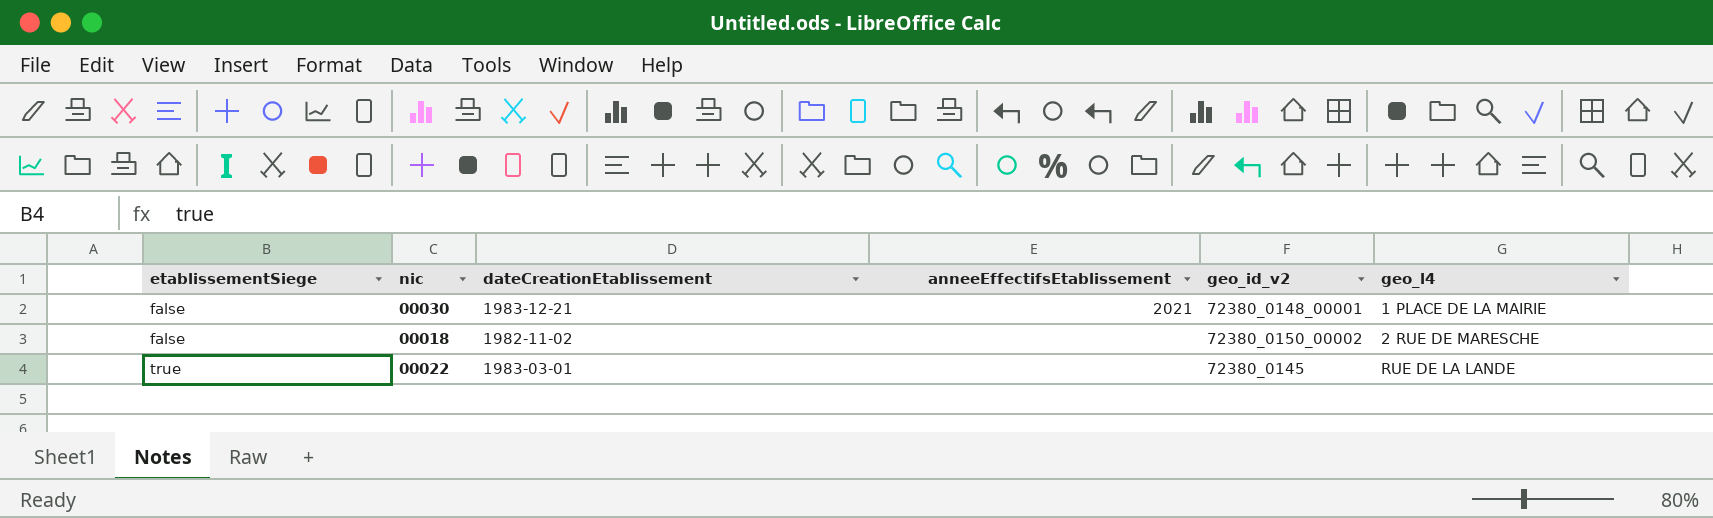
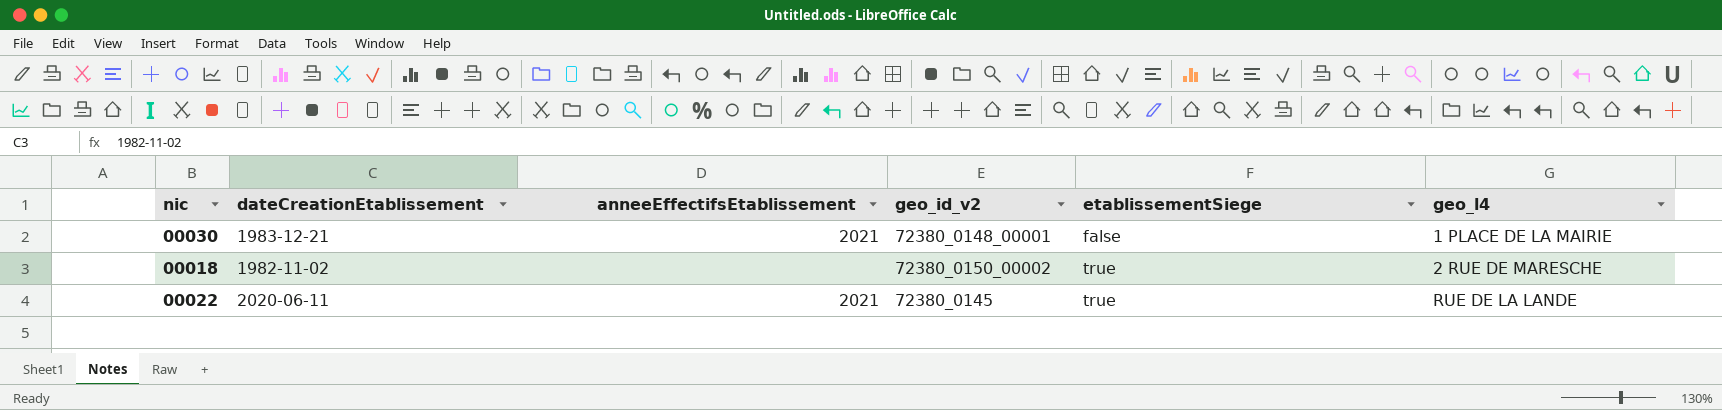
column etablissementSiege | position: 1 -> 5
00018 | etablissementSiege: false -> true
00022 | dateCreationEtablissement: 1983-03-01 -> 2020-06-11
00022 | anneeEffectifsEtablissement: none -> 2021

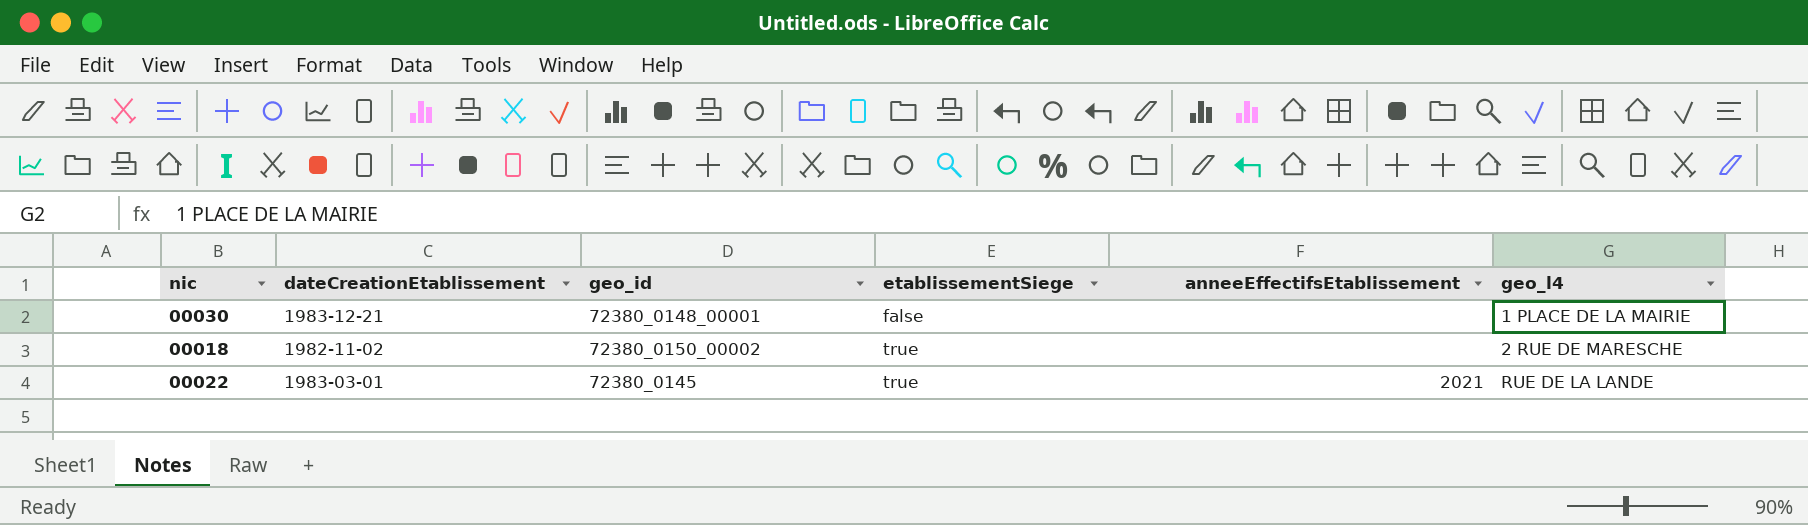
column name: geo_id_v2 -> geo_id
column anneeEffectifsEtablissement | position: 3 -> 5
00030 | anneeEffectifsEtablissement: 2021 -> none
00022 | dateCreationEtablissement: 2020-06-11 -> 1983-03-01

